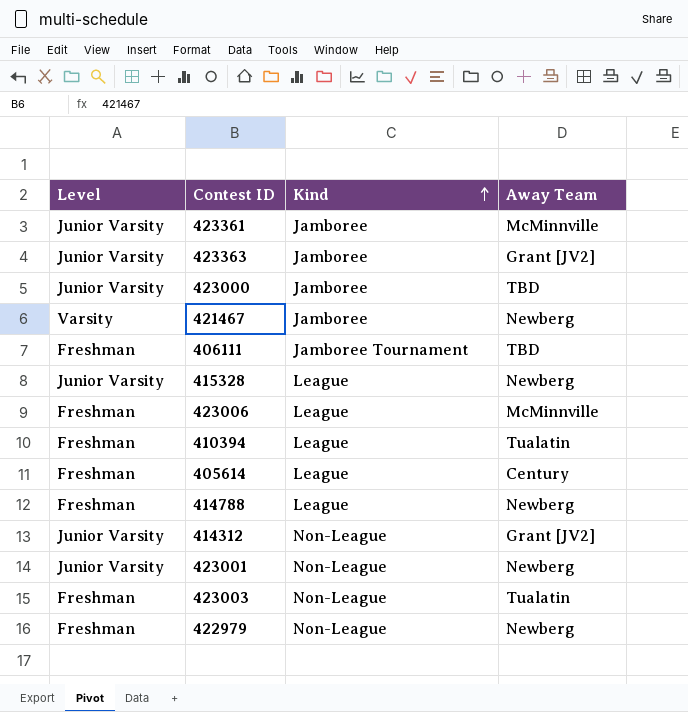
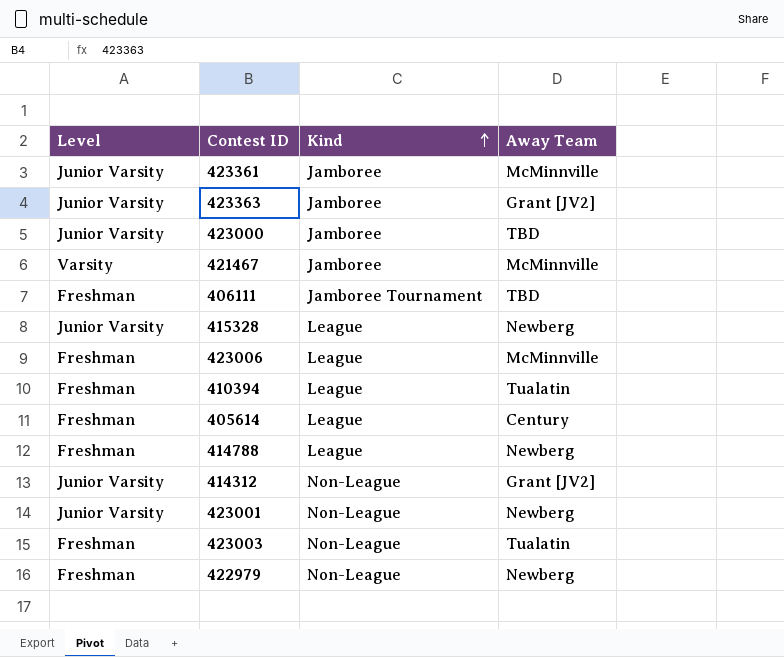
421467 | Away Team: Newberg -> McMinnville

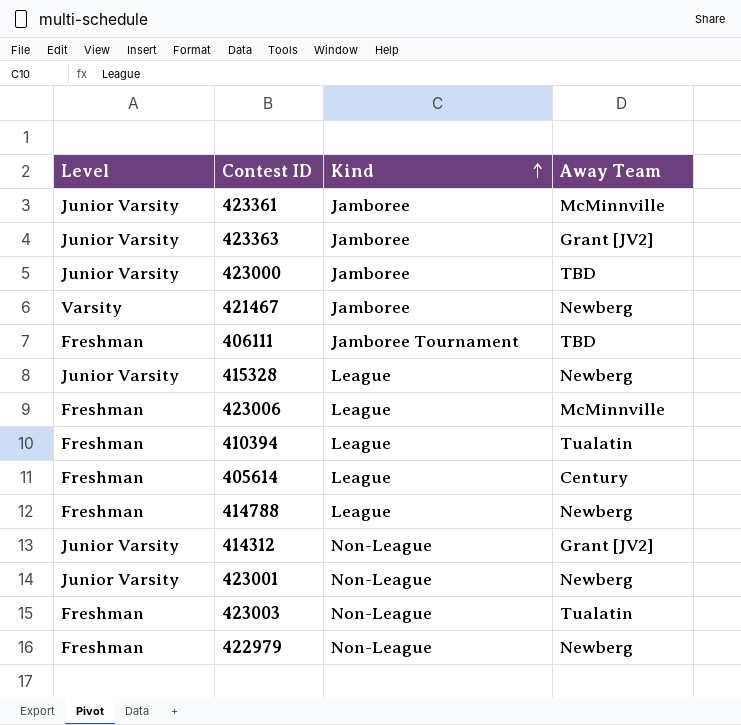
421467 | Away Team: McMinnville -> Newberg

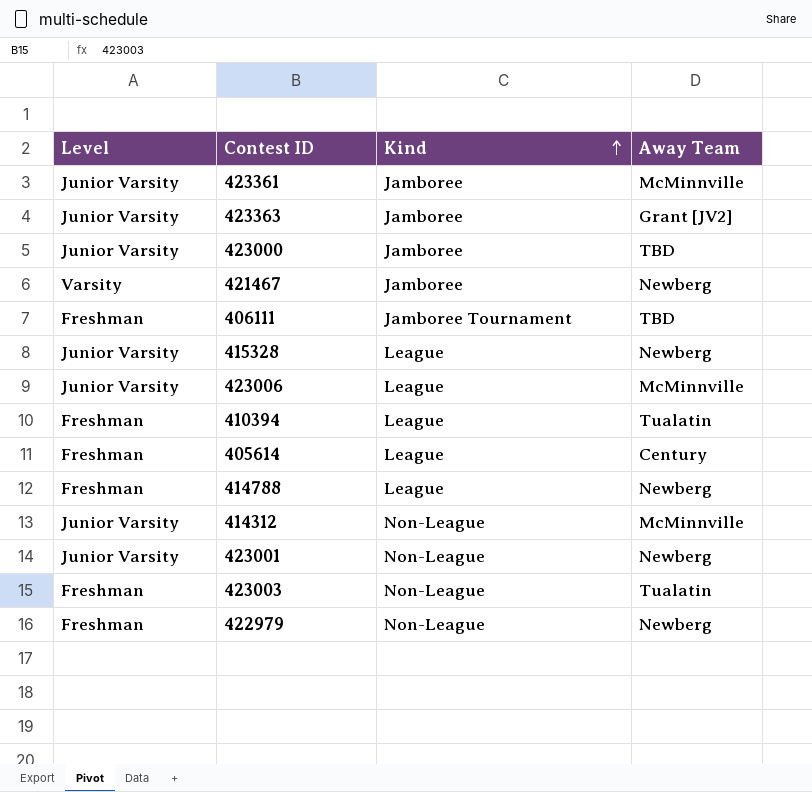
423006 | Level: Freshman -> Junior Varsity
414312 | Away Team: Grant [JV2] -> McMinnville

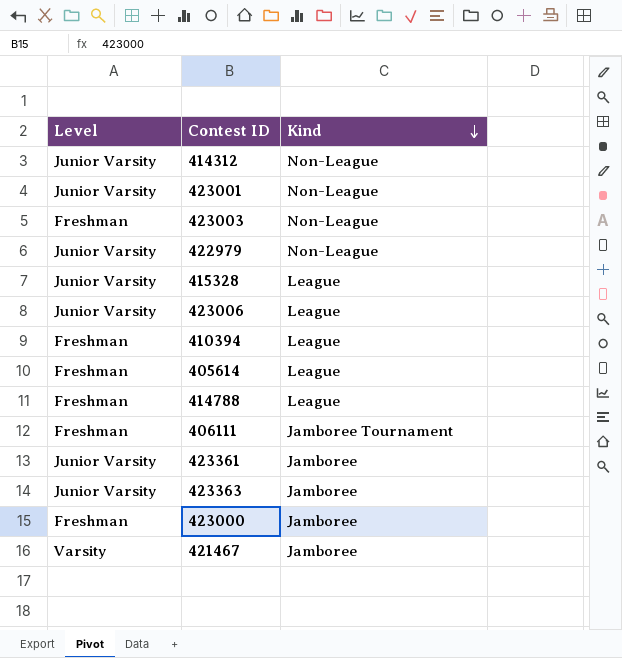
row order: Kind ascending -> Kind descending
column Away Team | position: 4 -> none
422979 | Level: Freshman -> Junior Varsity
423000 | Level: Junior Varsity -> Freshman

